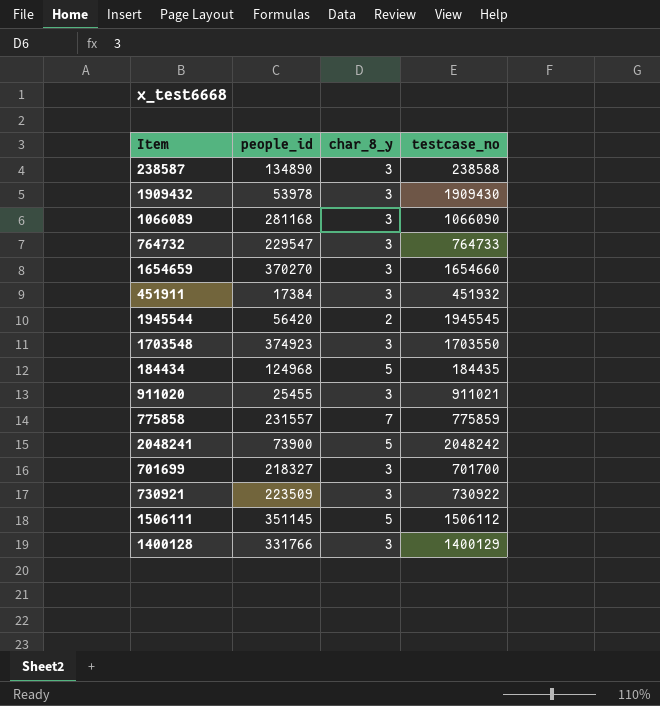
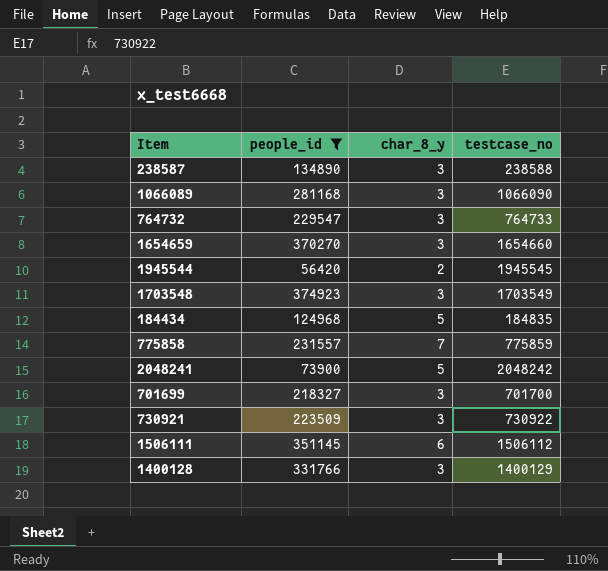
filter: none -> people_id >= 56420
1703548 | testcase_no: 1703550 -> 1703549
184434 | testcase_no: 184435 -> 184835
1506111 | char_8_y: 5 -> 6

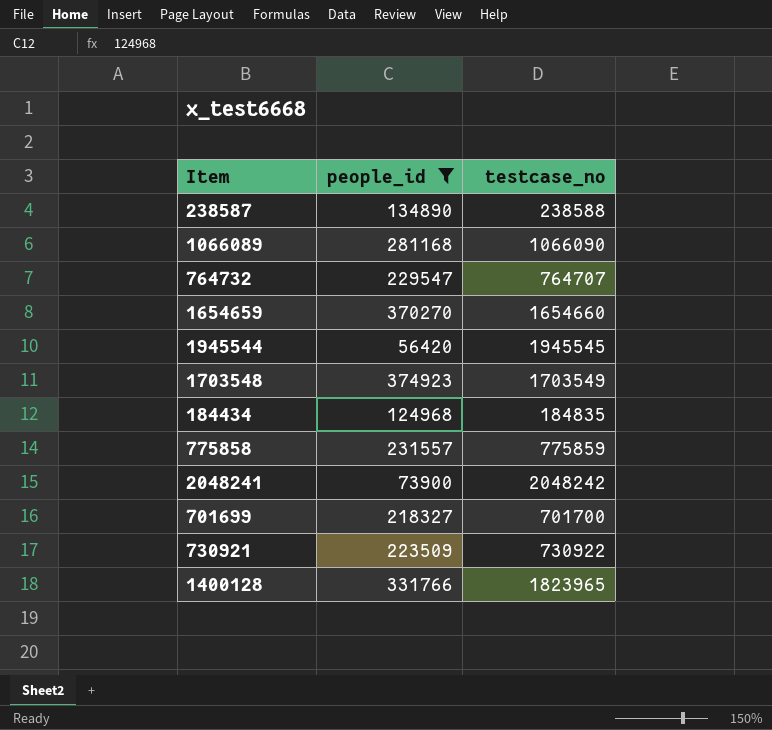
column char_8_y | position: 3 -> none
row 1506111: 351145 | 6 | 1506112 -> none
764732 | testcase_no: 764733 -> 764707
1400128 | testcase_no: 1400129 -> 1823965

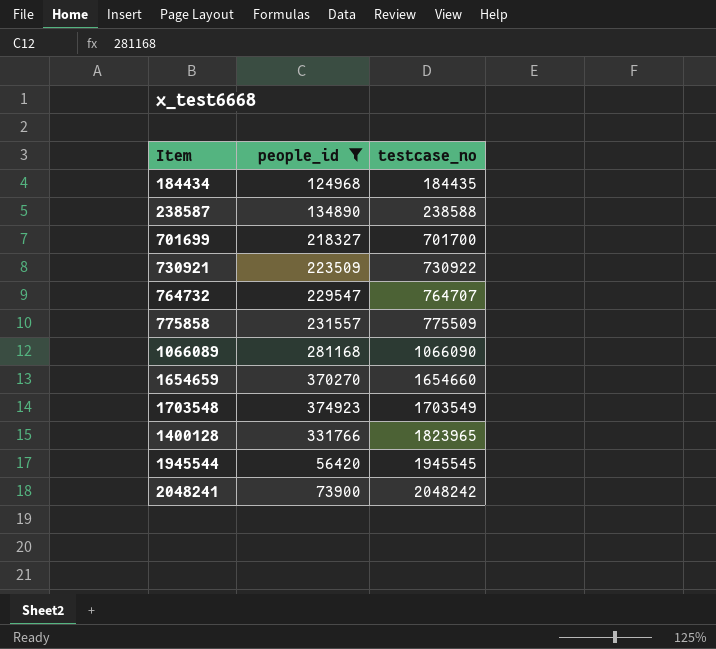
row order: none -> testcase_no ascending
184434 | testcase_no: 184835 -> 184435
775858 | testcase_no: 775859 -> 775509

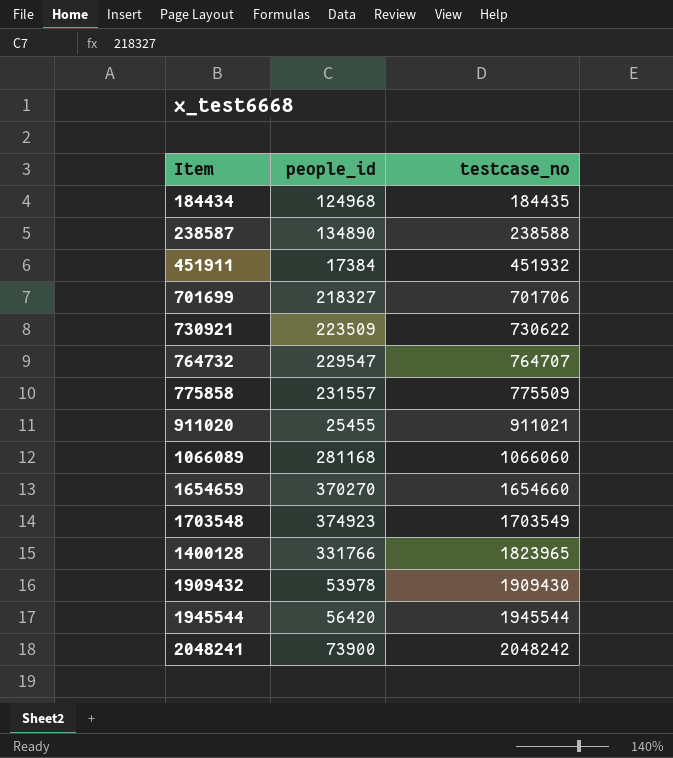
filter: people_id >= 56420 -> none
701699 | testcase_no: 701700 -> 701706
730921 | testcase_no: 730922 -> 730622
1066089 | testcase_no: 1066090 -> 1066060
1945544 | testcase_no: 1945545 -> 1945544

